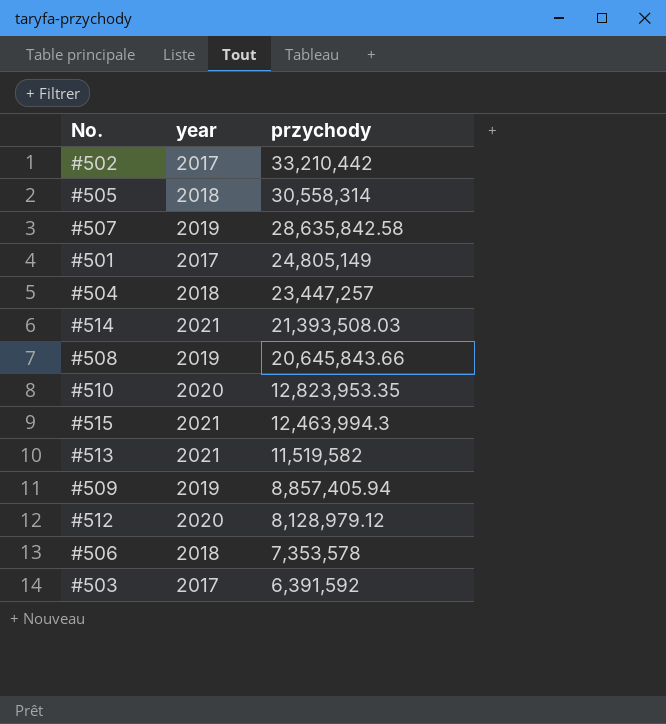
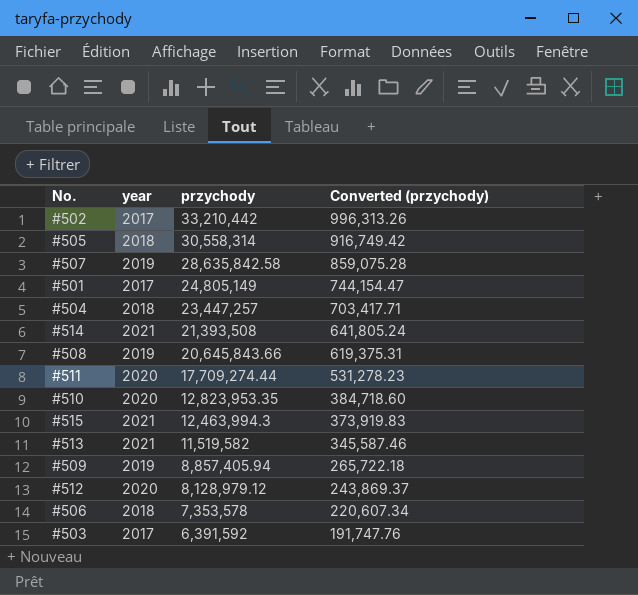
column Converted (przychody) | formula: none -> [przychody] * 0.03
#514 | przychody: 21,393,508.03 -> 21,393,508
row #511: none -> 2020 | 17,709,274.44 | 531,278.23

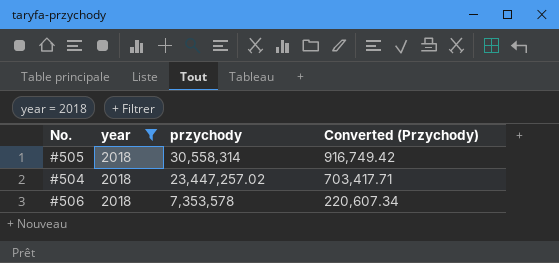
filter: none -> year = 2018
column name: Converted (przychody) -> Converted (Przychody)
#504 | przychody: 23,447,257 -> 23,447,257.02

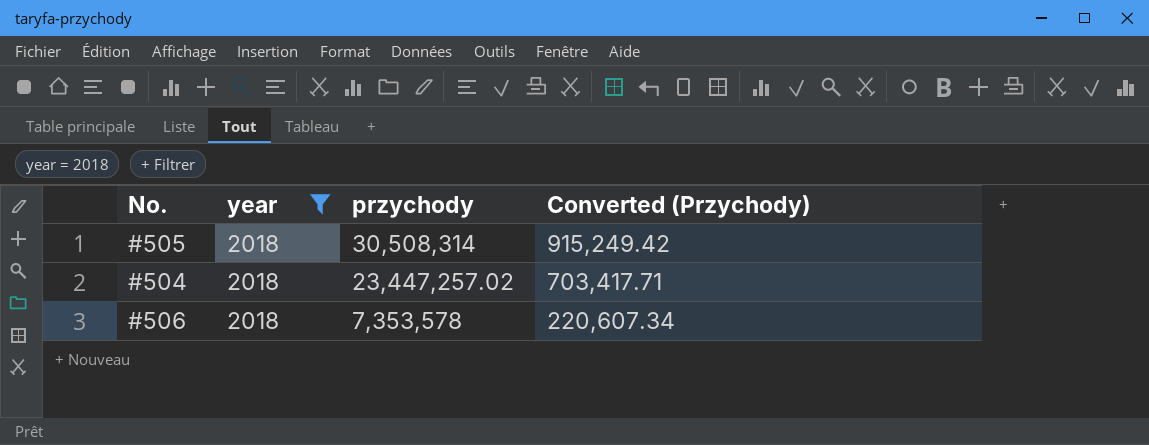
#505 | przychody: 30,558,314 -> 30,508,314
#505 | Converted (Przychody): 916,749.42 -> 915,249.42

